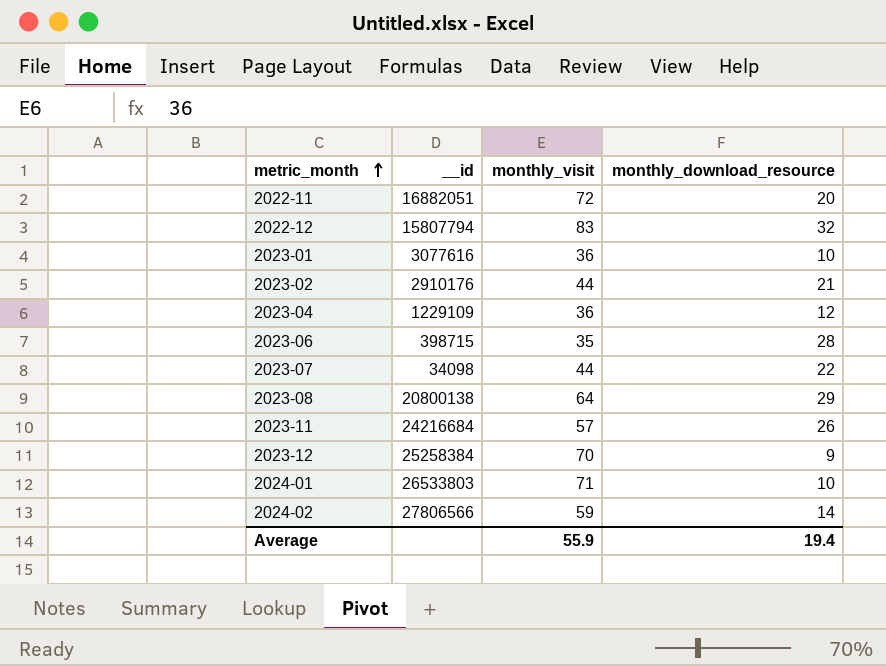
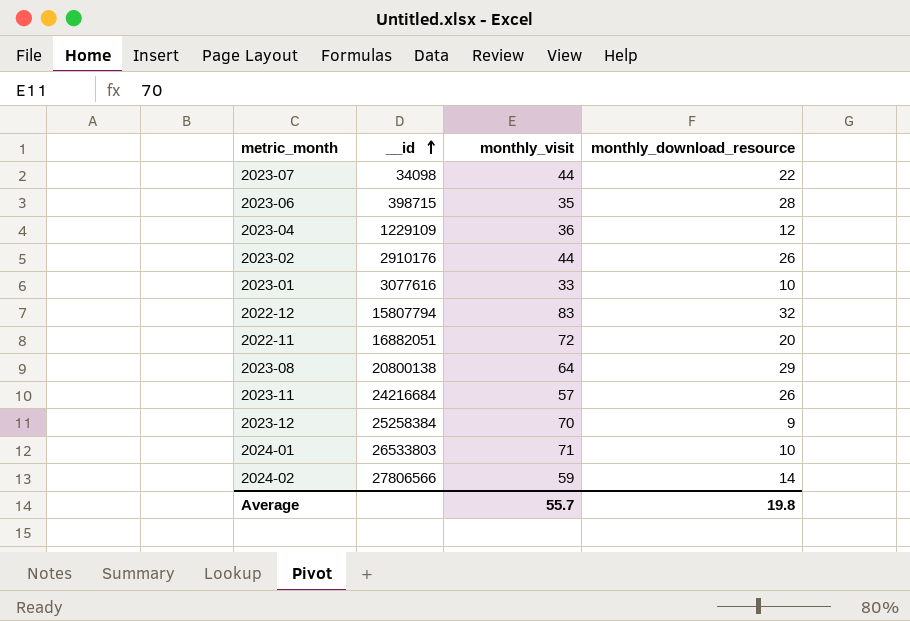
row order: metric_month ascending -> __id ascending
2023-02 | monthly_download_resource: 21 -> 26
2023-01 | monthly_visit: 36 -> 33
Average | monthly_visit: 55.9 -> 55.7
Average | monthly_download_resource: 19.4 -> 19.8

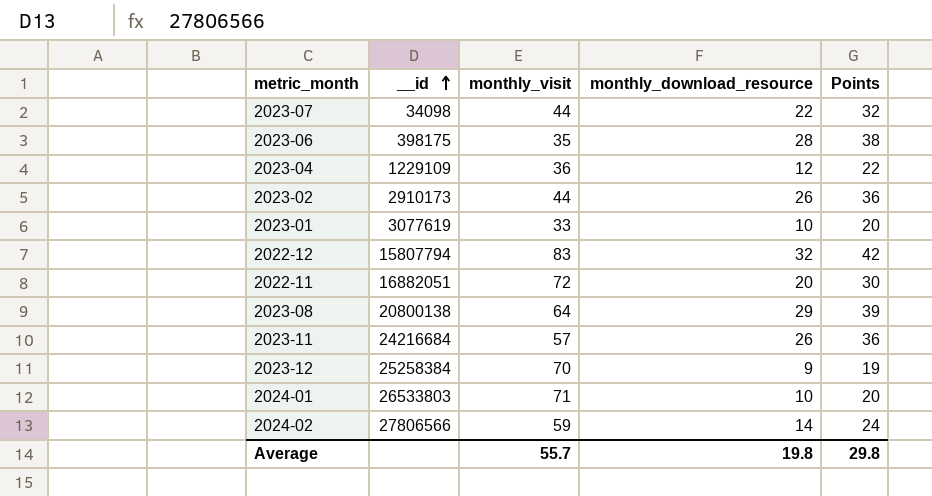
column Points | formula: none -> [monthly_download_resource] + 10
2023-06 | __id: 398715 -> 398175
2023-02 | __id: 2910176 -> 2910173
2023-01 | __id: 3077616 -> 3077619

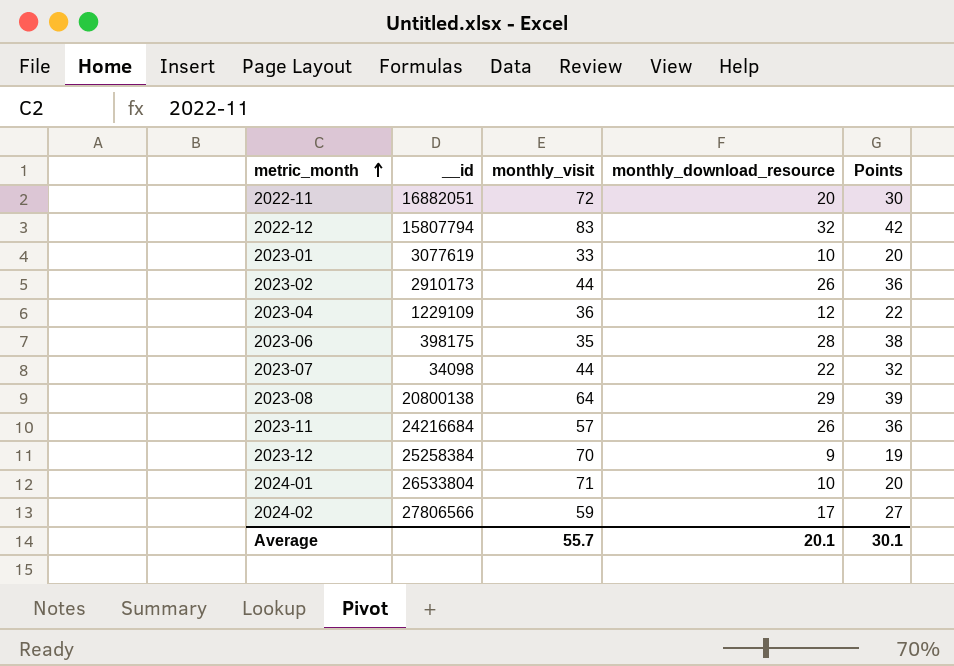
row order: __id ascending -> metric_month ascending
2024-01 | __id: 26533803 -> 26533804
2024-02 | monthly_download_resource: 14 -> 17
2024-02 | Points: 24 -> 27
Average | monthly_download_resource: 19.8 -> 20.1
Average | Points: 29.8 -> 30.1

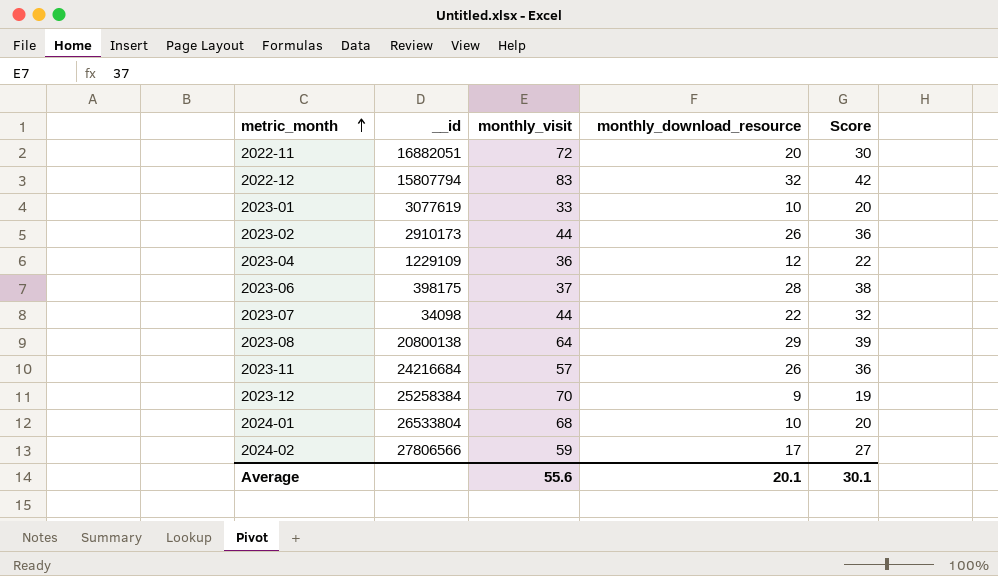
column name: Points -> Score
2023-06 | monthly_visit: 35 -> 37
2024-01 | monthly_visit: 71 -> 68
Average | monthly_visit: 55.7 -> 55.6

